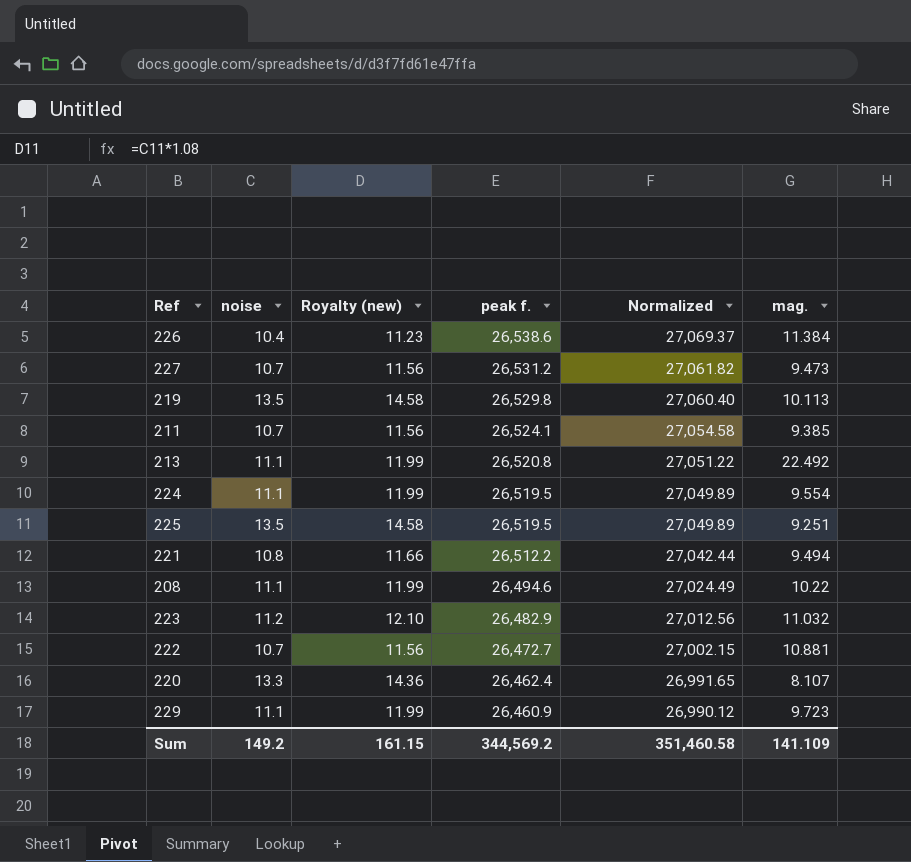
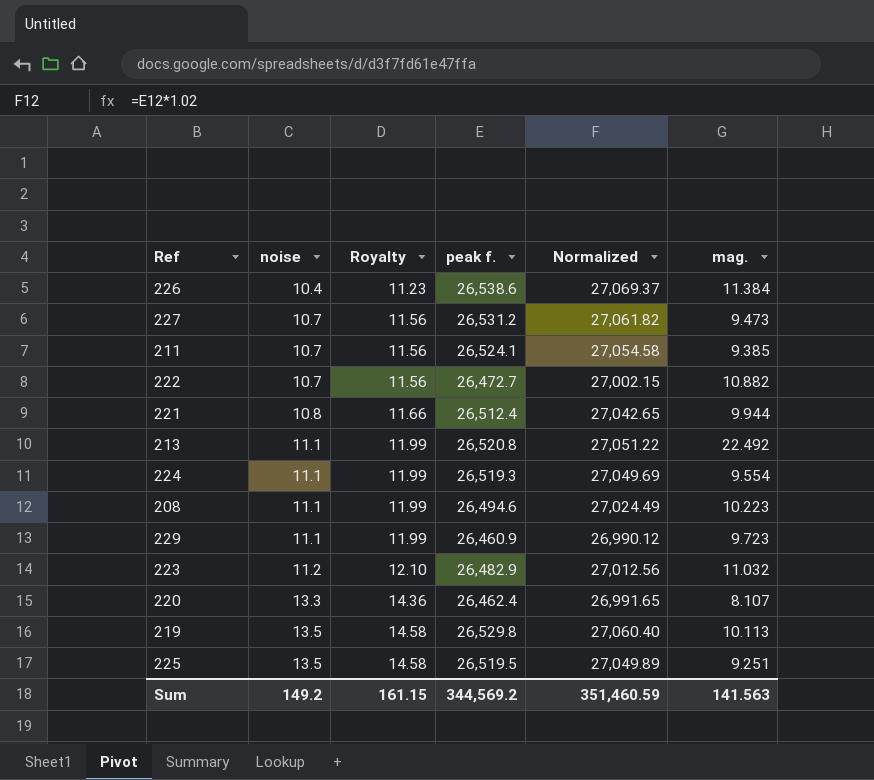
row order: peak f. descending -> noise ascending
column name: Royalty (new) -> Royalty
222 | mag.: 10.881 -> 10.882
221 | peak f.: 26,512.2 -> 26,512.4
221 | Normalized: 27,042.44 -> 27,042.65
221 | mag.: 9.494 -> 9.944
224 | peak f.: 26,519.5 -> 26,519.3
224 | Normalized: 27,049.89 -> 27,049.69
208 | mag.: 10.22 -> 10.223
Sum | Normalized: 351,460.58 -> 351,460.59
Sum | mag.: 141.109 -> 141.563

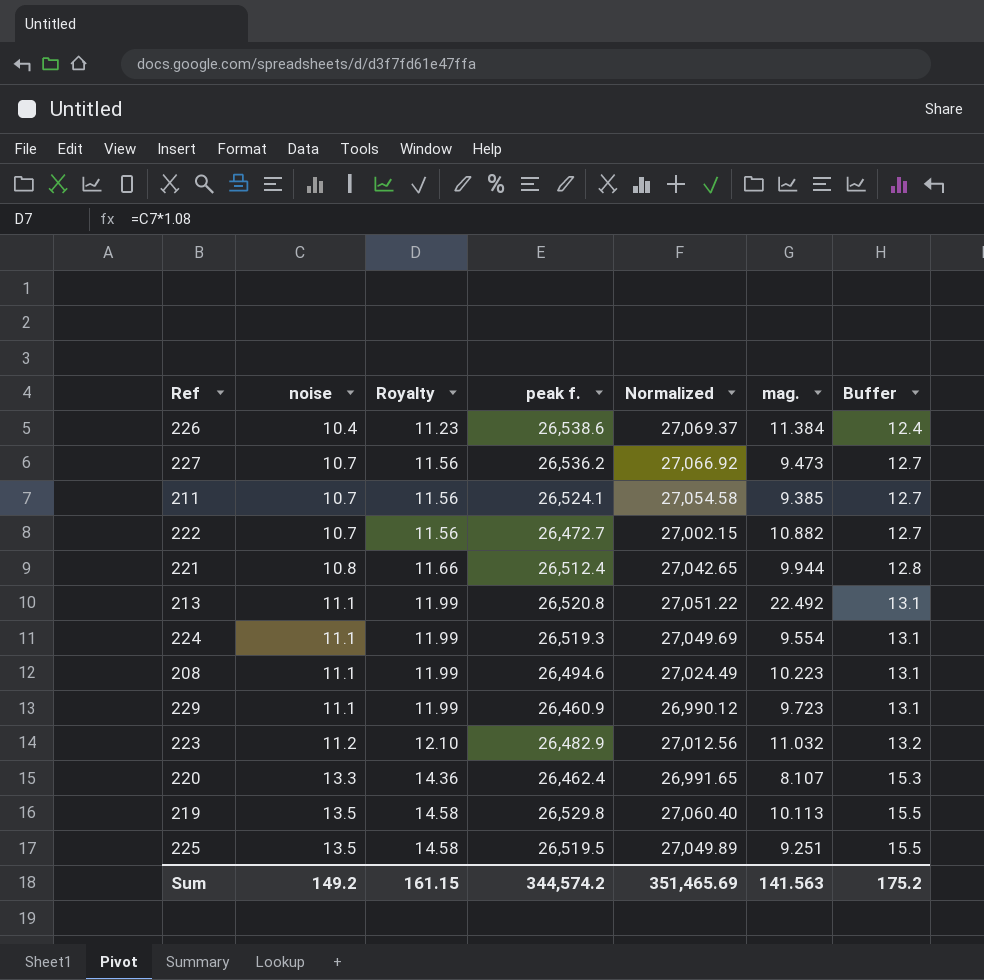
column Buffer | formula: none -> [noise] + 2
227 | peak f.: 26,531.2 -> 26,536.2
227 | Normalized: 27,061.82 -> 27,066.92
Sum | peak f.: 344,569.2 -> 344,574.2
Sum | Normalized: 351,460.59 -> 351,465.69

